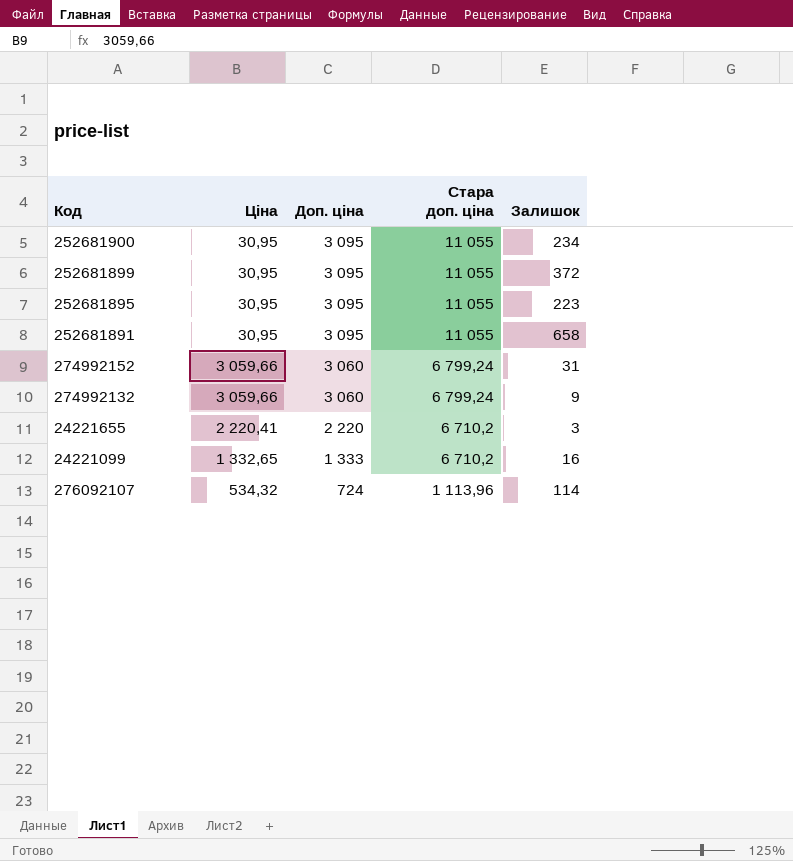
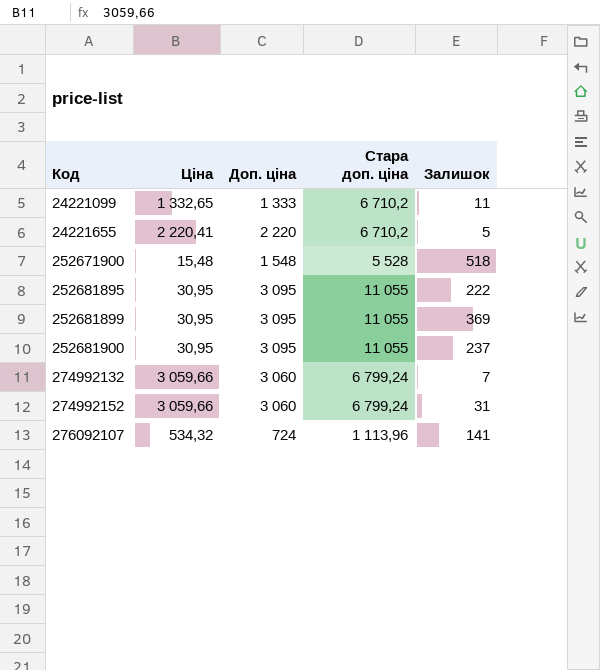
row order: Доп. ціна descending -> Код ascending
row 252681891: 30,95 | 3 095 | 11 055 | 658 -> none
24221099 | Залишок: 16 -> 11
24221655 | Залишок: 3 -> 5
row 252671900: none -> 15,48 | 1 548 | 5 528 | 518
252681895 | Залишок: 223 -> 222
252681899 | Залишок: 372 -> 369
252681900 | Залишок: 234 -> 237
274992132 | Залишок: 9 -> 7
276092107 | Залишок: 114 -> 141

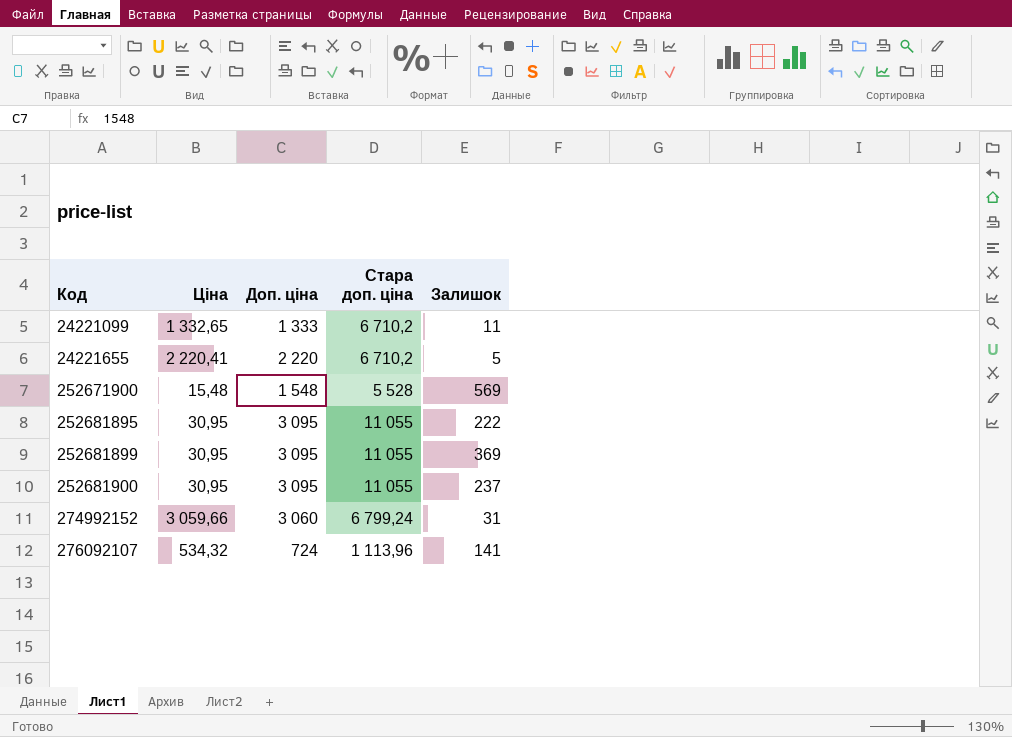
row 274992132: 3 059,66 | 3 060 | 6 799,24 | 7 -> none
252671900 | Залишок: 518 -> 569

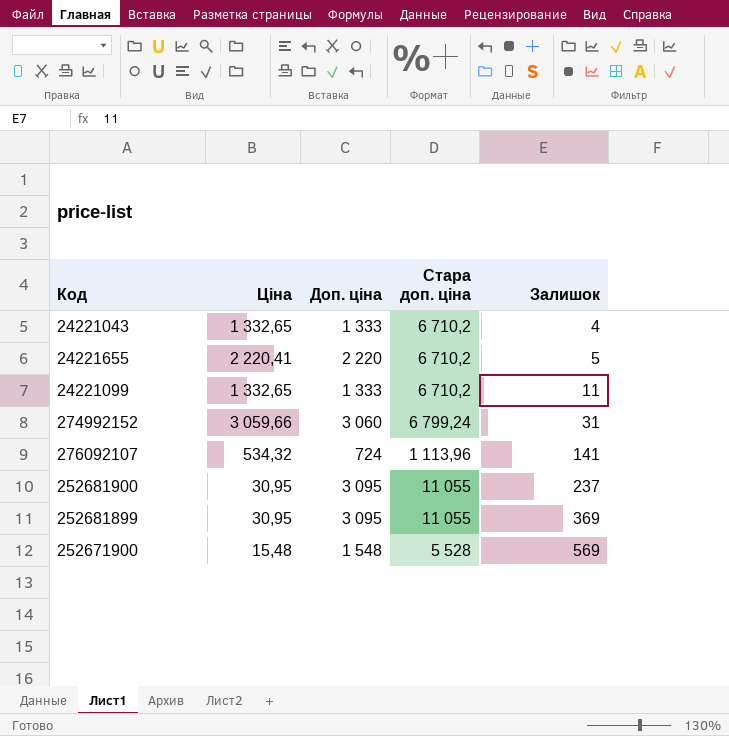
row order: Код ascending -> Залишок ascending
row 252681895: 30,95 | 3 095 | 11 055 | 222 -> none
row 24221043: none -> 1 332,65 | 1 333 | 6 710,2 | 4

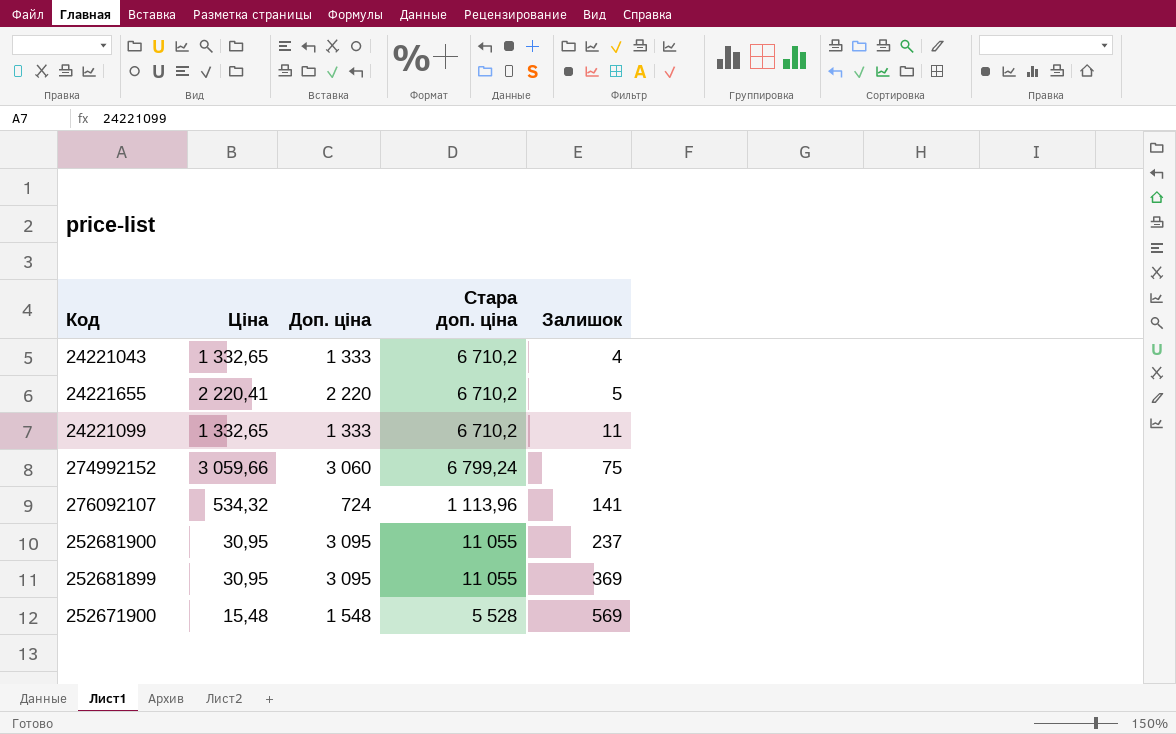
274992152 | Залишок: 31 -> 75

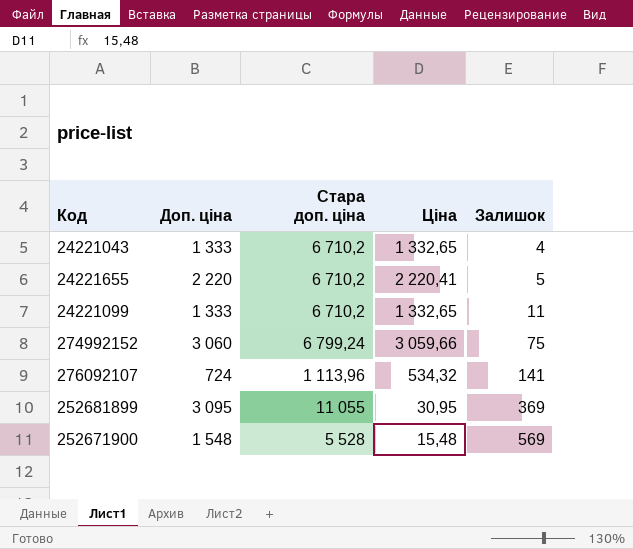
column Ціна | position: 2 -> 4
row 252681900: 30,95 | 3 095 | 11 055 | 237 -> none

